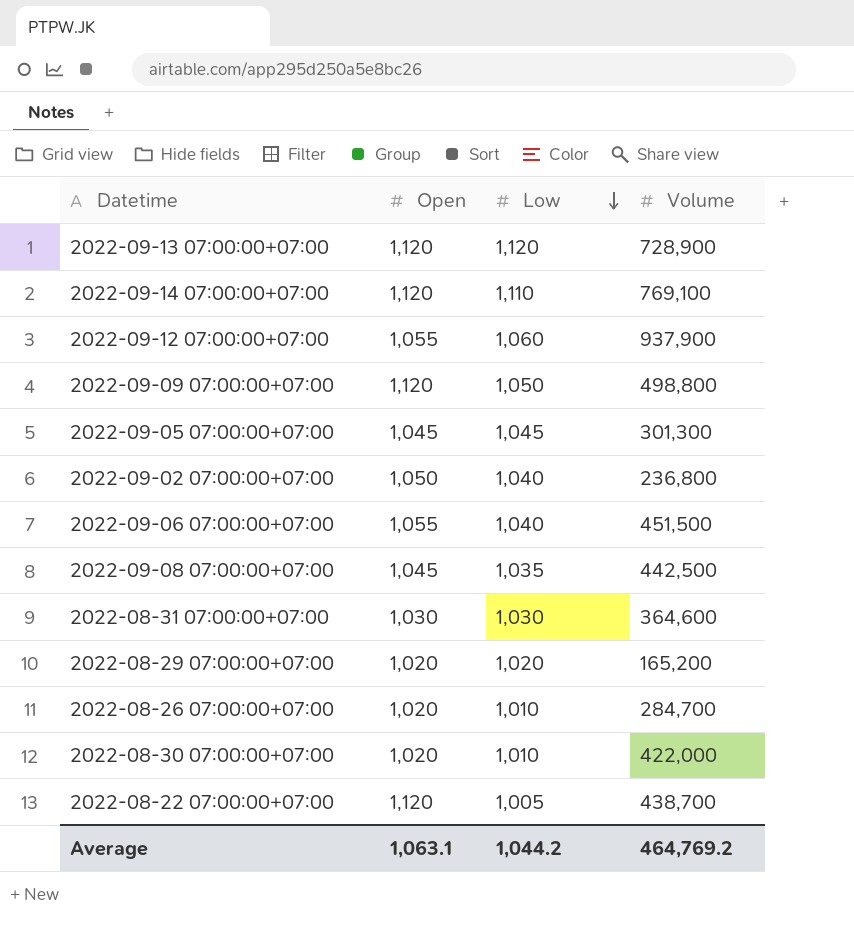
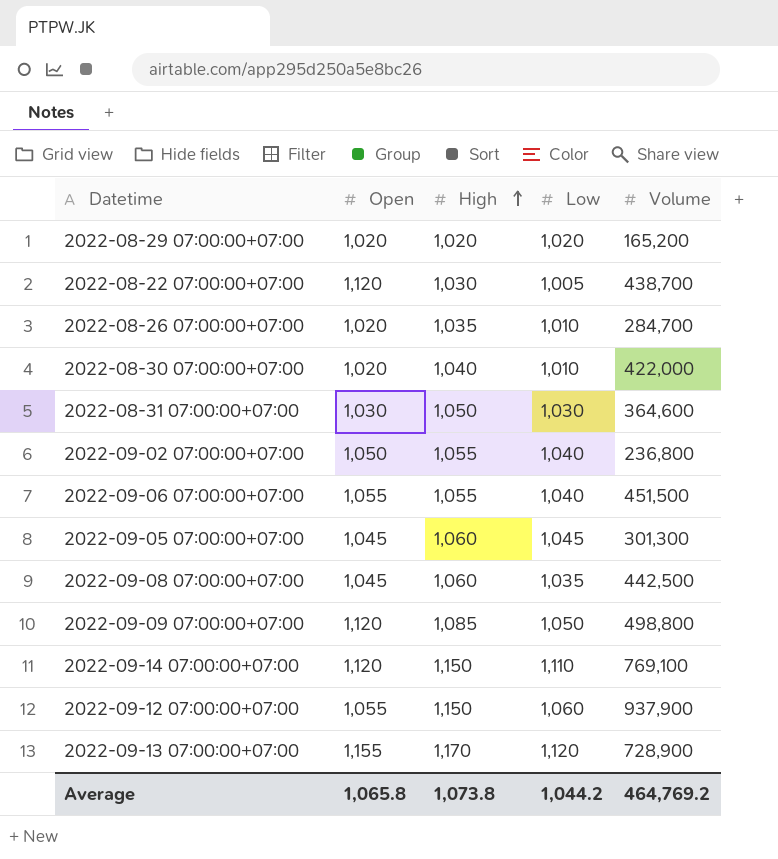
row order: Low descending -> High ascending
column High | position: none -> 3
2022-09-13 07:00:00+07:00 | Open: 1,120 -> 1,155
Average | Open: 1,063.1 -> 1,065.8

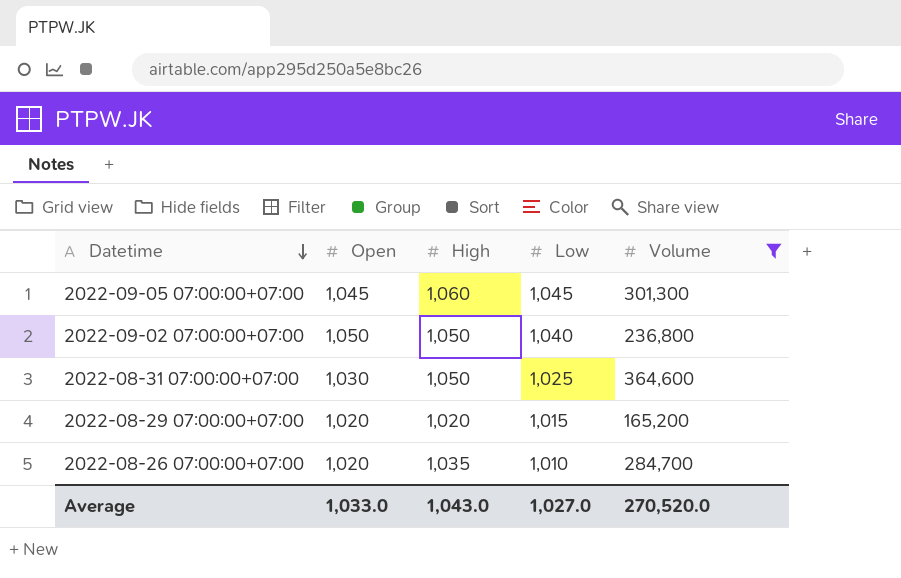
filter: none -> Volume <= 364,600
row order: High ascending -> Datetime descending
2022-09-02 07:00:00+07:00 | High: 1,055 -> 1,050
2022-08-31 07:00:00+07:00 | Low: 1,030 -> 1,025
2022-08-29 07:00:00+07:00 | Low: 1,020 -> 1,015
Average | Open: 1,065.8 -> 1,033.0
Average | High: 1,073.8 -> 1,043.0
Average | Low: 1,044.2 -> 1,027.0
Average | Volume: 464,769.2 -> 270,520.0

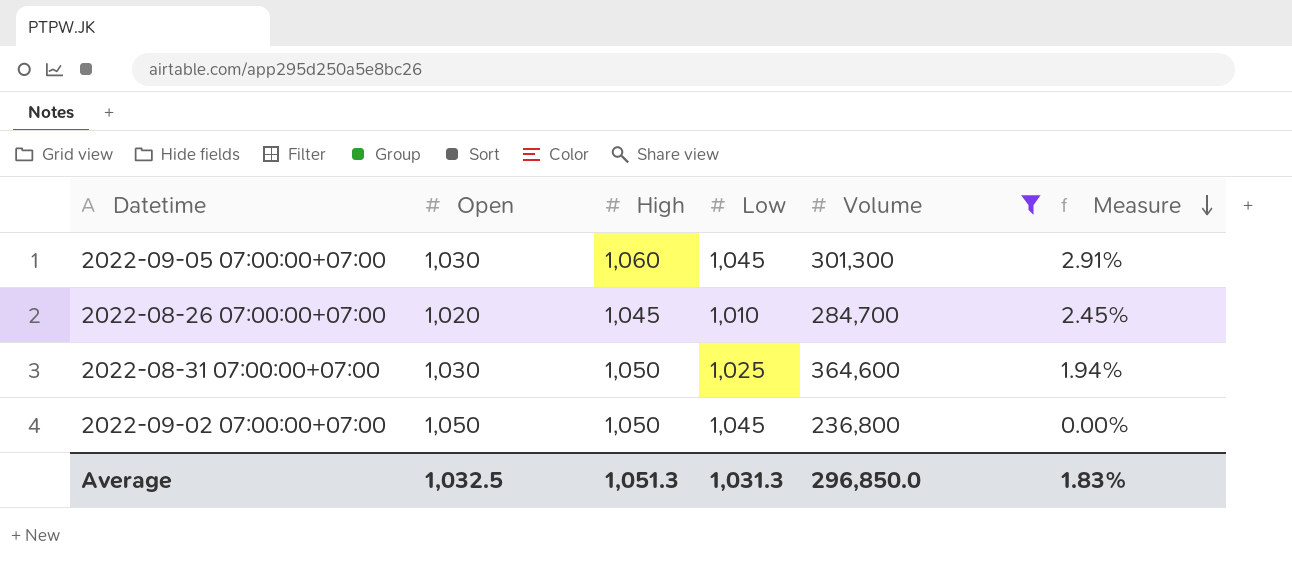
row order: Datetime descending -> Measure descending
column Measure | formula: none -> ([High] - [Open]) / [Open]
row 2022-08-29 07:00:00+07:00: 1,020 | 1,020 | 1,015 | 165,200 -> none
2022-09-05 07:00:00+07:00 | Open: 1,045 -> 1,030
2022-08-26 07:00:00+07:00 | High: 1,035 -> 1,045
2022-09-02 07:00:00+07:00 | Low: 1,040 -> 1,045
Average | Open: 1,033.0 -> 1,032.5
Average | High: 1,043.0 -> 1,051.3
Average | Low: 1,027.0 -> 1,031.3
Average | Volume: 270,520.0 -> 296,850.0

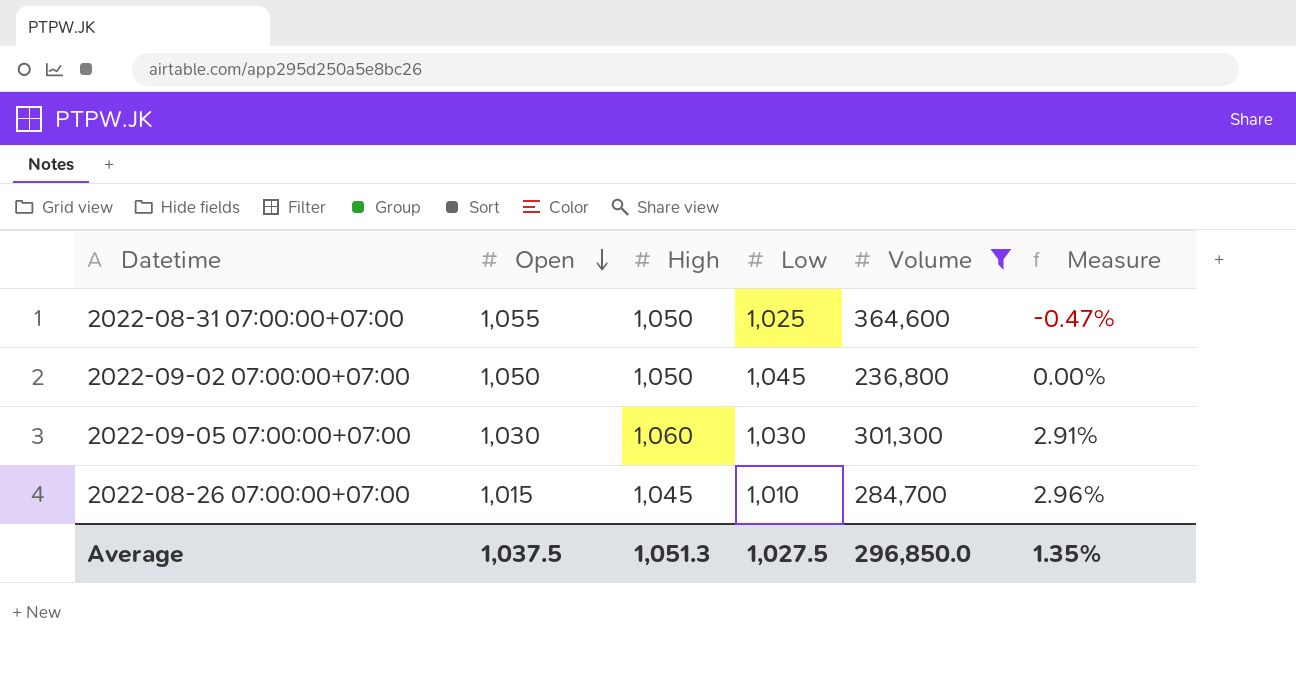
row order: Measure descending -> Open descending
2022-08-31 07:00:00+07:00 | Open: 1,030 -> 1,055
2022-08-31 07:00:00+07:00 | Measure: 1.94% -> -0.47%
2022-09-05 07:00:00+07:00 | Low: 1,045 -> 1,030
2022-08-26 07:00:00+07:00 | Open: 1,020 -> 1,015
2022-08-26 07:00:00+07:00 | Measure: 2.45% -> 2.96%
Average | Open: 1,032.5 -> 1,037.5
Average | Low: 1,031.3 -> 1,027.5
Average | Measure: 1.83% -> 1.35%

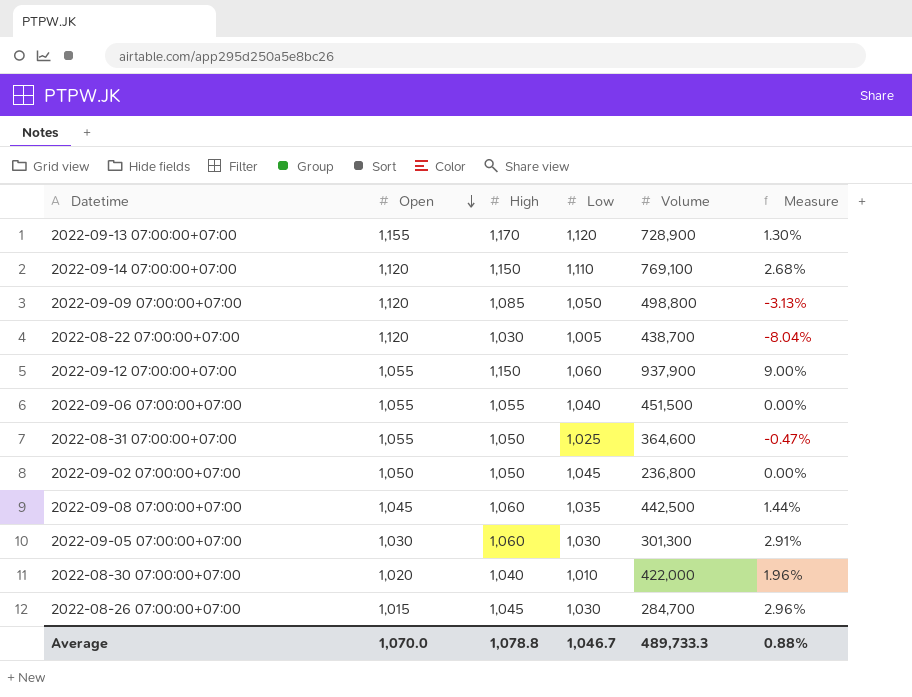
filter: Volume <= 364,600 -> none
2022-08-26 07:00:00+07:00 | Low: 1,010 -> 1,030
Average | Open: 1,037.5 -> 1,070.0
Average | High: 1,051.3 -> 1,078.8
Average | Low: 1,027.5 -> 1,046.7
Average | Volume: 296,850.0 -> 489,733.3
Average | Measure: 1.35% -> 0.88%

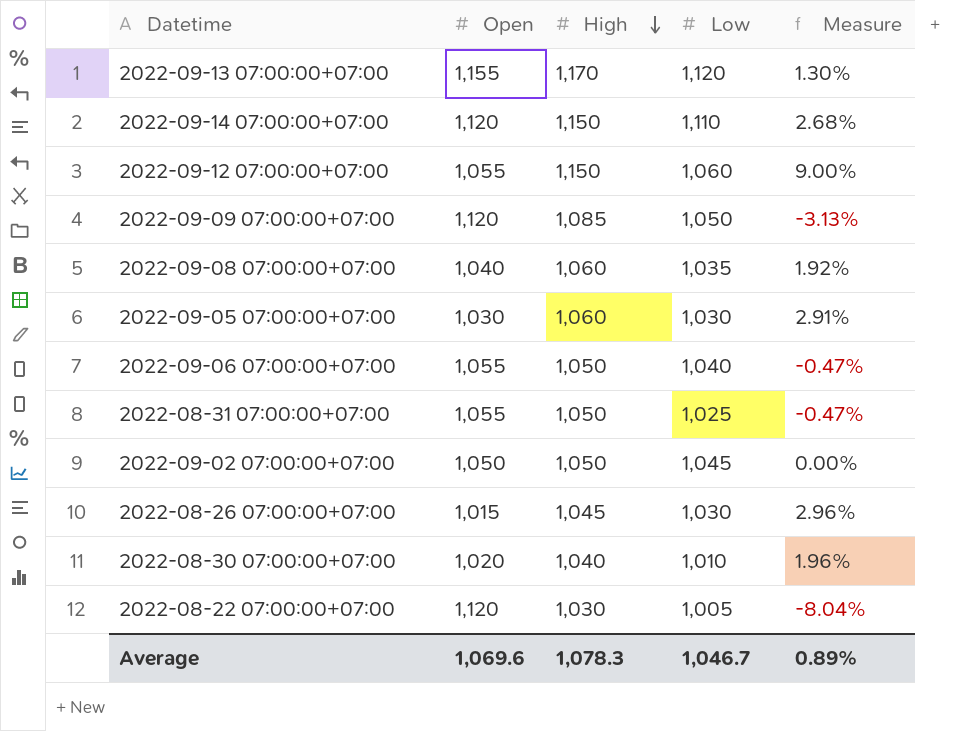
row order: Open descending -> High descending
column Volume | position: 5 -> none
2022-09-08 07:00:00+07:00 | Open: 1,045 -> 1,040
2022-09-08 07:00:00+07:00 | Measure: 1.44% -> 1.92%
2022-09-06 07:00:00+07:00 | High: 1,055 -> 1,050
2022-09-06 07:00:00+07:00 | Measure: 0.00% -> -0.47%
Average | Open: 1,070.0 -> 1,069.6
Average | High: 1,078.8 -> 1,078.3
Average | Measure: 0.88% -> 0.89%

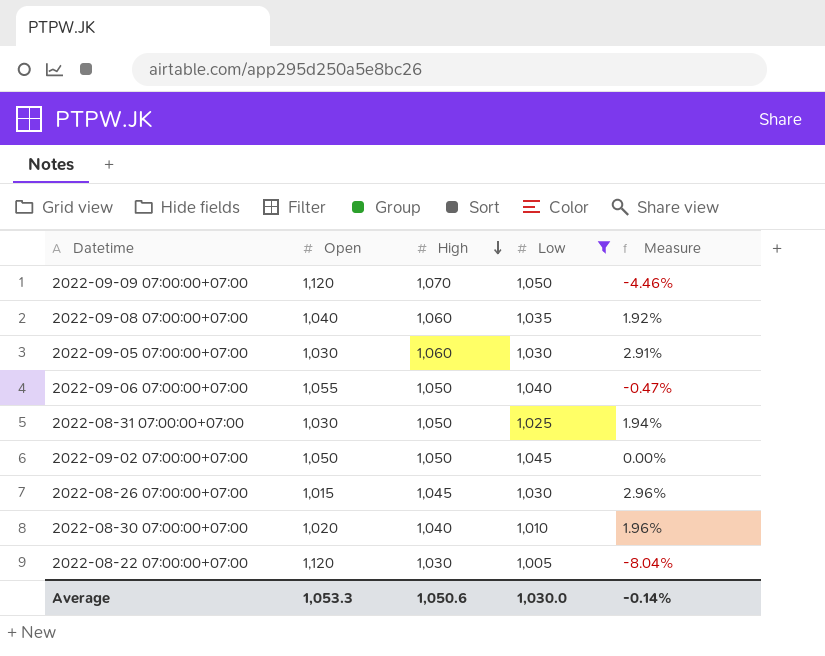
filter: none -> Low <= 1,050
2022-09-09 07:00:00+07:00 | High: 1,085 -> 1,070
2022-09-09 07:00:00+07:00 | Measure: -3.13% -> -4.46%
2022-08-31 07:00:00+07:00 | Open: 1,055 -> 1,030
2022-08-31 07:00:00+07:00 | Measure: -0.47% -> 1.94%
Average | Open: 1,069.6 -> 1,053.3
Average | High: 1,078.3 -> 1,050.6
Average | Low: 1,046.7 -> 1,030.0
Average | Measure: 0.89% -> -0.14%

